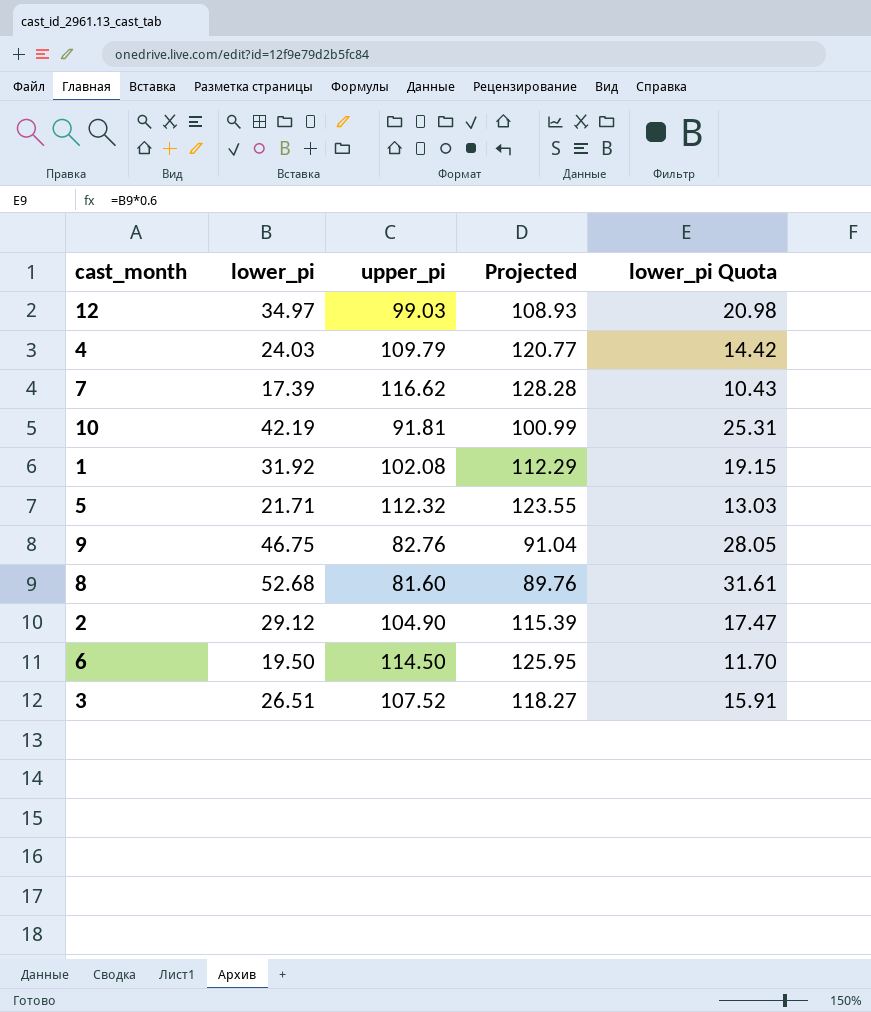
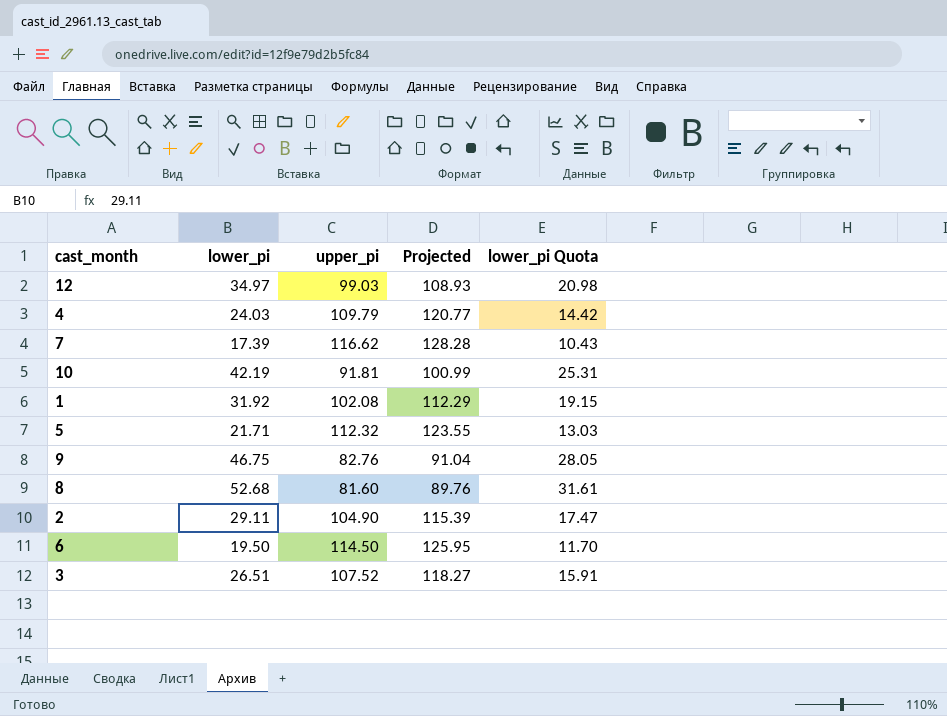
2 | lower_pi: 29.12 -> 29.11

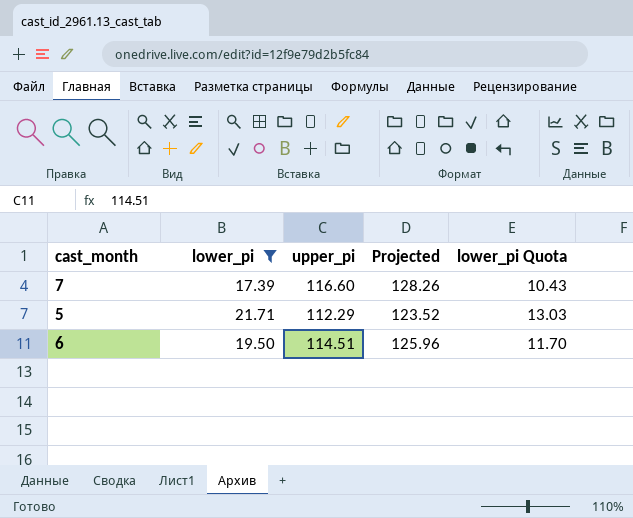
filter: none -> lower_pi <= 21.71
7 | upper_pi: 116.62 -> 116.60
7 | Projected: 128.28 -> 128.26
5 | upper_pi: 112.32 -> 112.29
5 | Projected: 123.55 -> 123.52
6 | upper_pi: 114.50 -> 114.51
6 | Projected: 125.95 -> 125.96

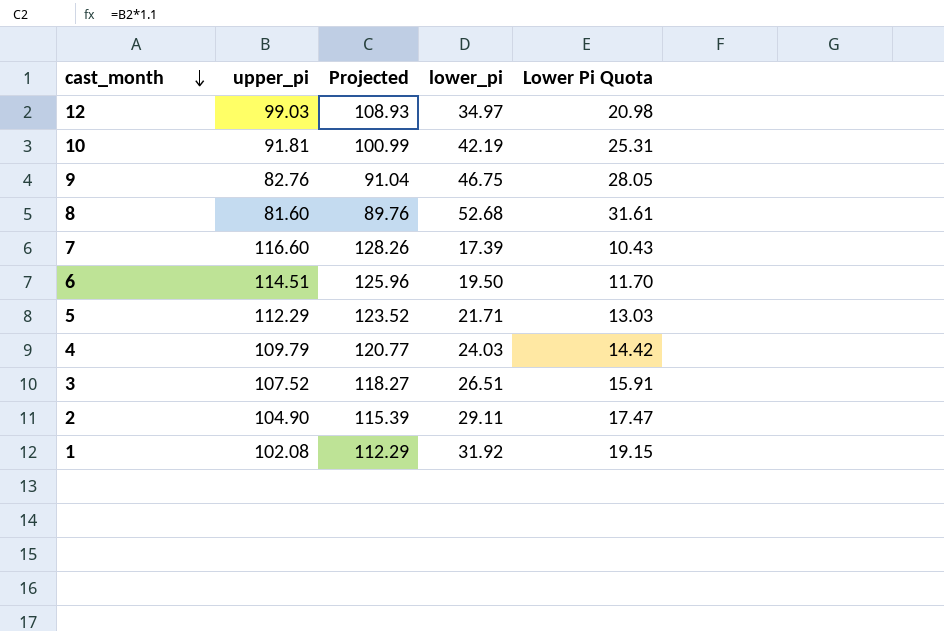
filter: lower_pi <= 21.71 -> none
row order: none -> cast_month descending
column lower_pi | position: 2 -> 4
column name: lower_pi Quota -> Lower Pi Quota

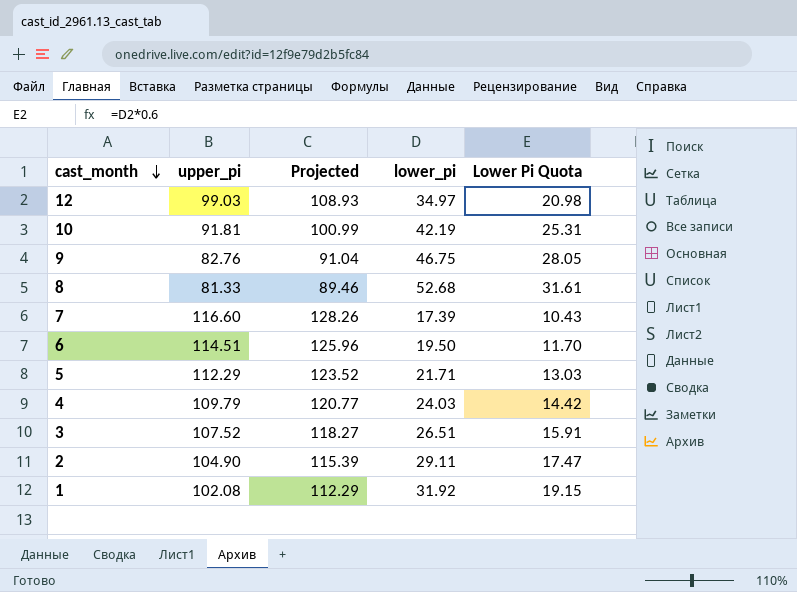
8 | upper_pi: 81.60 -> 81.33
8 | Projected: 89.76 -> 89.46

